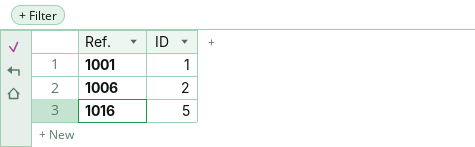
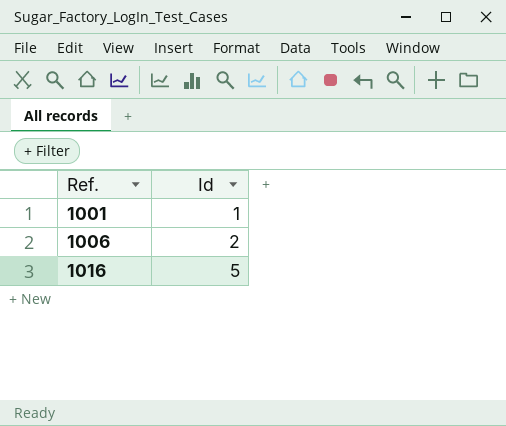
column name: ID -> Id

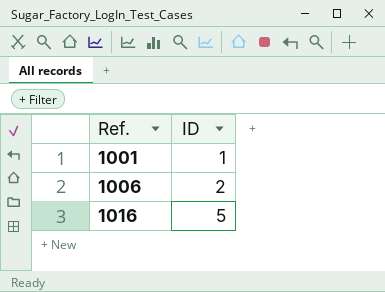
column name: Id -> ID

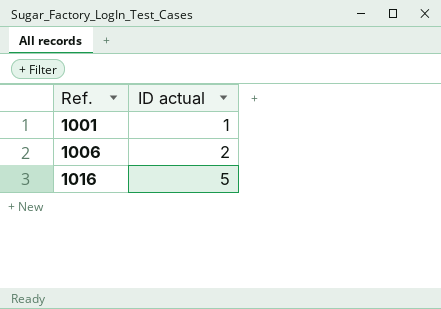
column name: ID -> ID actual

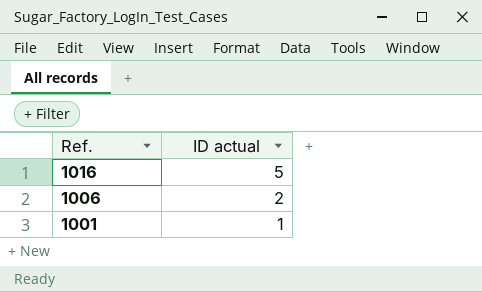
row order: Ref. ascending -> Ref. descending

